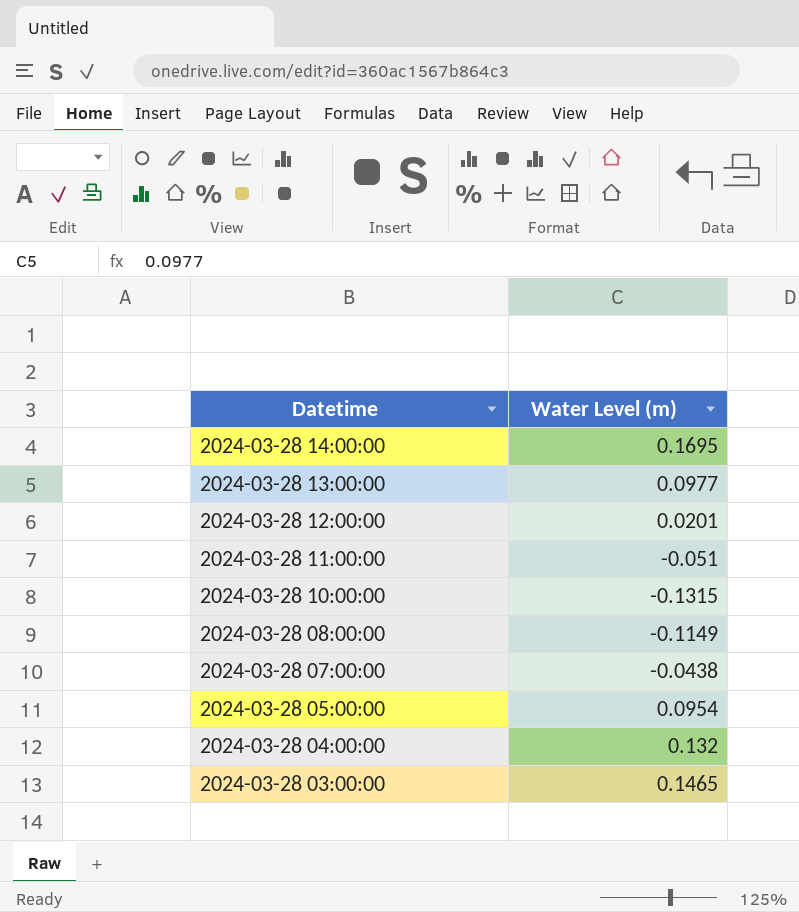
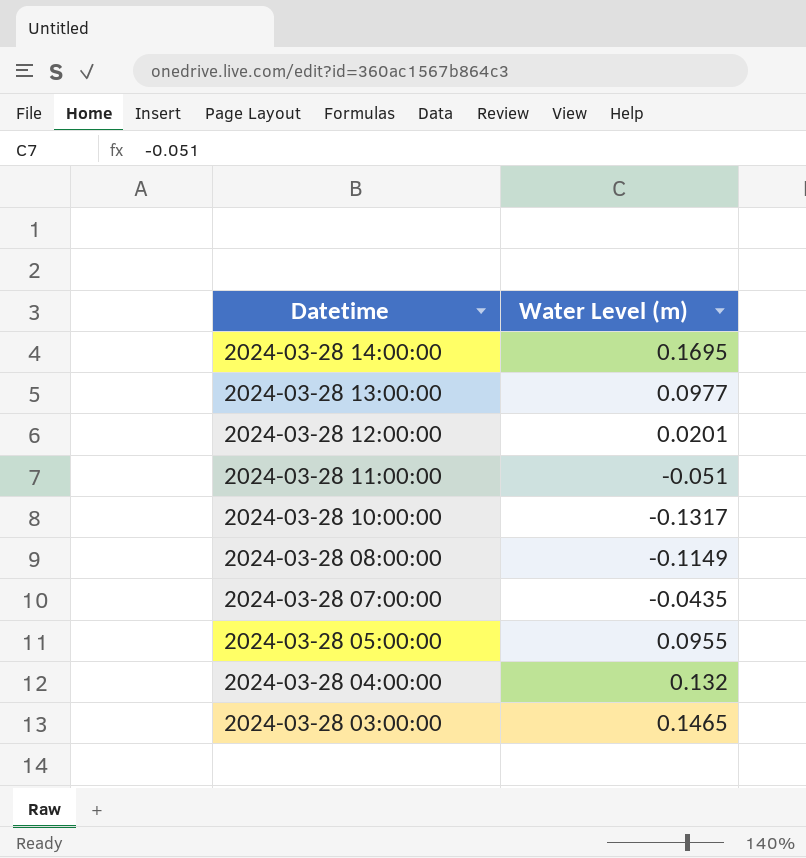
2024-03-28 10:00:00 | Water Level (m): -0.1315 -> -0.1317
2024-03-28 07:00:00 | Water Level (m): -0.0438 -> -0.0435
2024-03-28 05:00:00 | Water Level (m): 0.0954 -> 0.0955

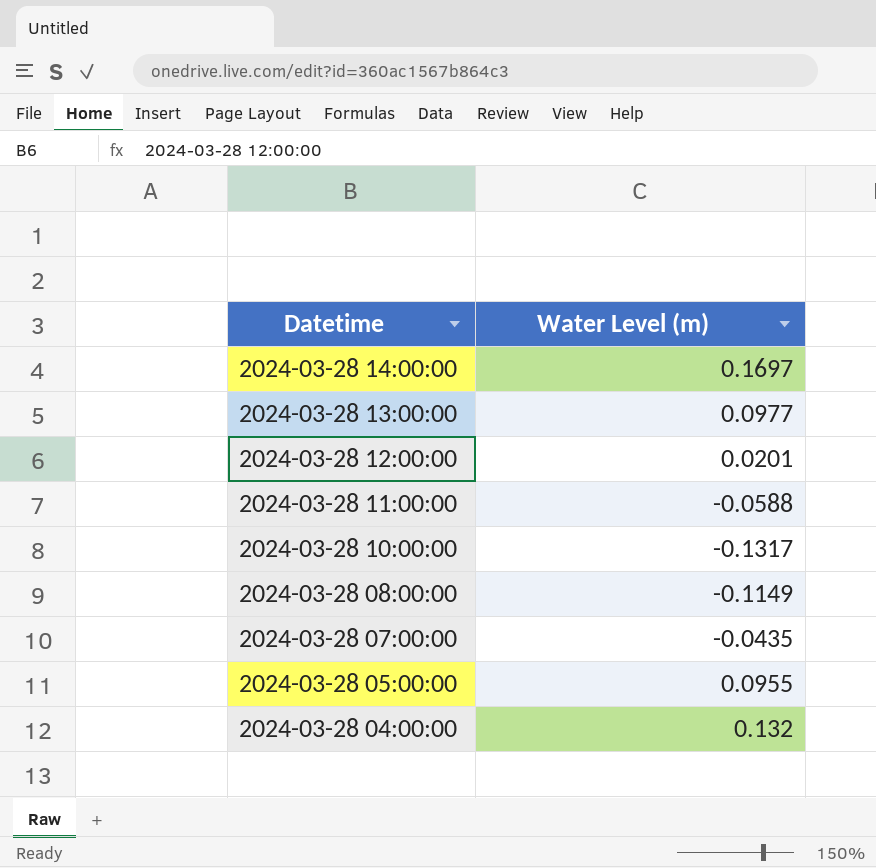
row 2024-03-28 03:00:00: 0.1465 -> none
2024-03-28 14:00:00 | Water Level (m): 0.1695 -> 0.1697
2024-03-28 11:00:00 | Water Level (m): -0.051 -> -0.0588

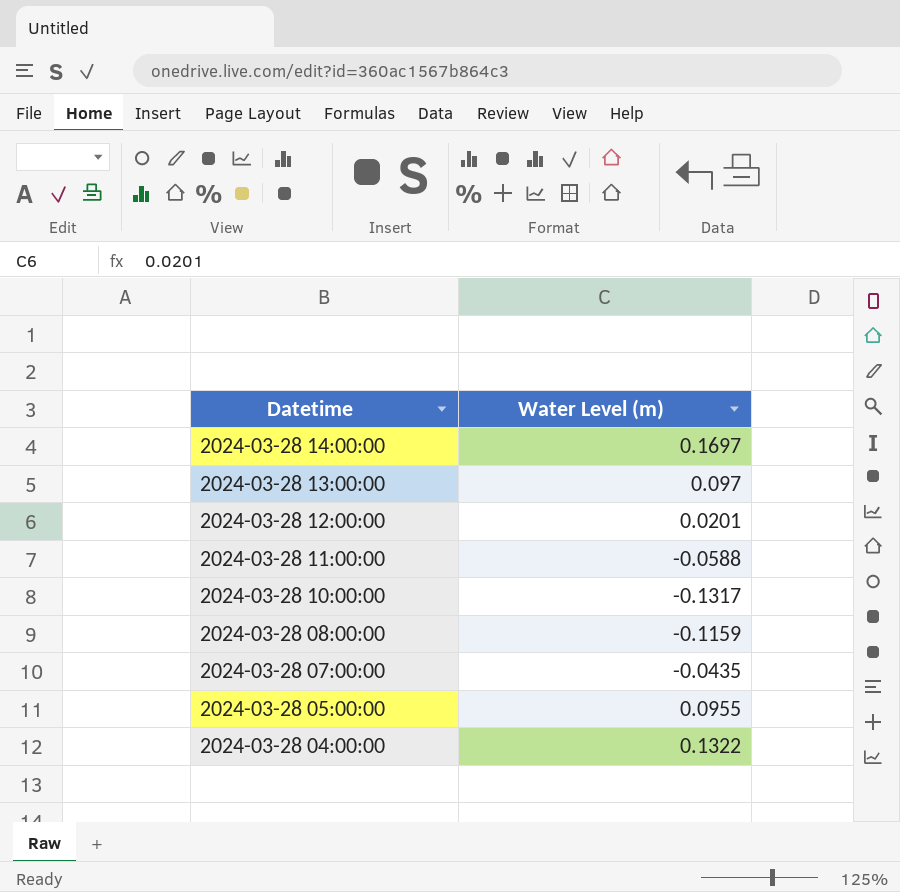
2024-03-28 13:00:00 | Water Level (m): 0.0977 -> 0.097
2024-03-28 08:00:00 | Water Level (m): -0.1149 -> -0.1159
2024-03-28 04:00:00 | Water Level (m): 0.132 -> 0.1322

